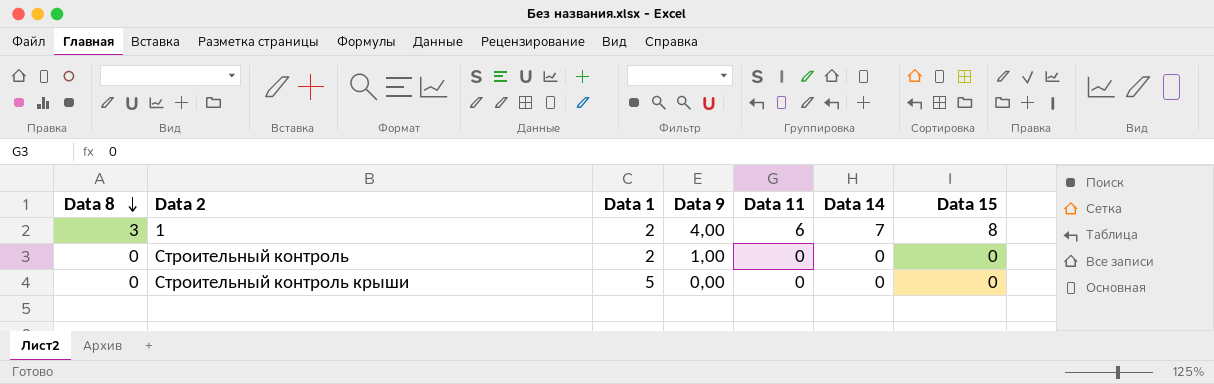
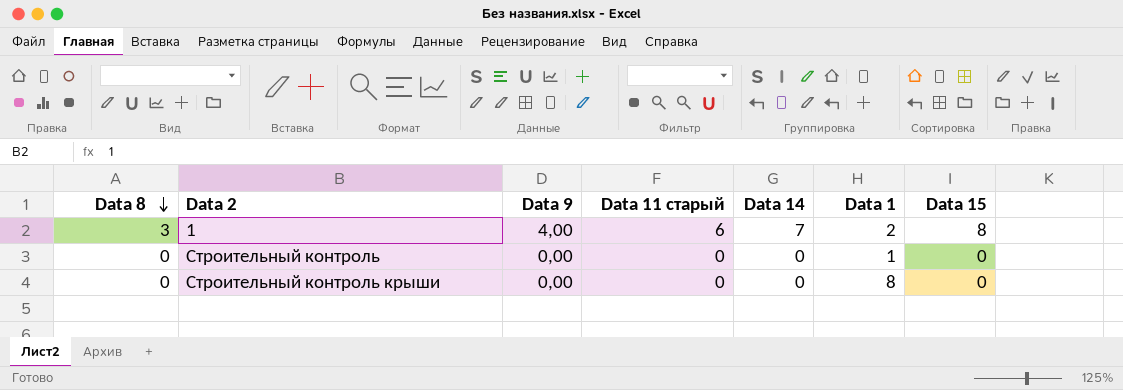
column name: Data 11 -> Data 11 старый
column Data 1 | position: 3 -> 6
Строительный контроль | Data 9: 1,00 -> 0,00
Строительный контроль | Data 1: 2 -> 1
Строительный контроль крыши | Data 1: 5 -> 8

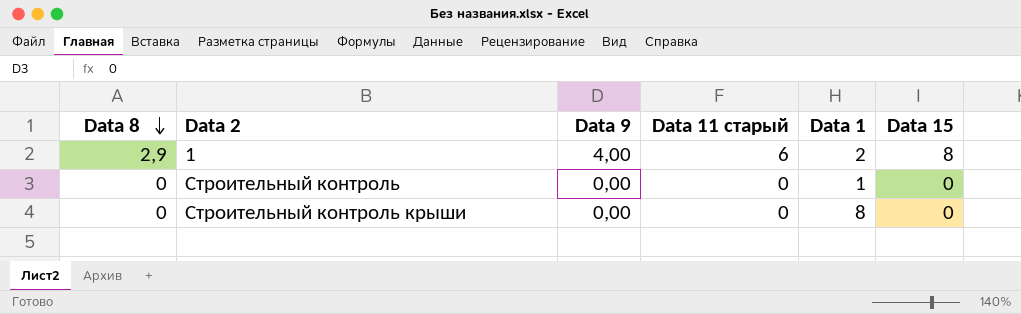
column Data 14 | position: 5 -> none
1 | Data 8: 3 -> 2,9

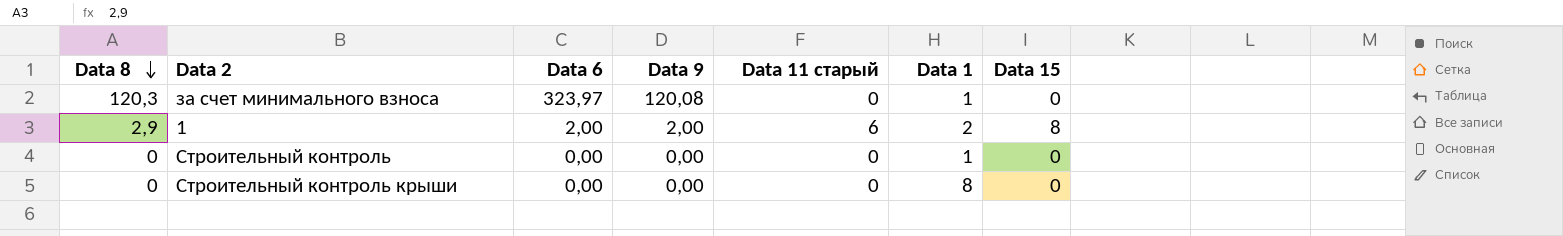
column Data 6 | position: none -> 3
row за счет минимального взноса: none -> 120,3 | 323,97 | 120,08 | 0 | 1 | 0
1 | Data 9: 4,00 -> 2,00

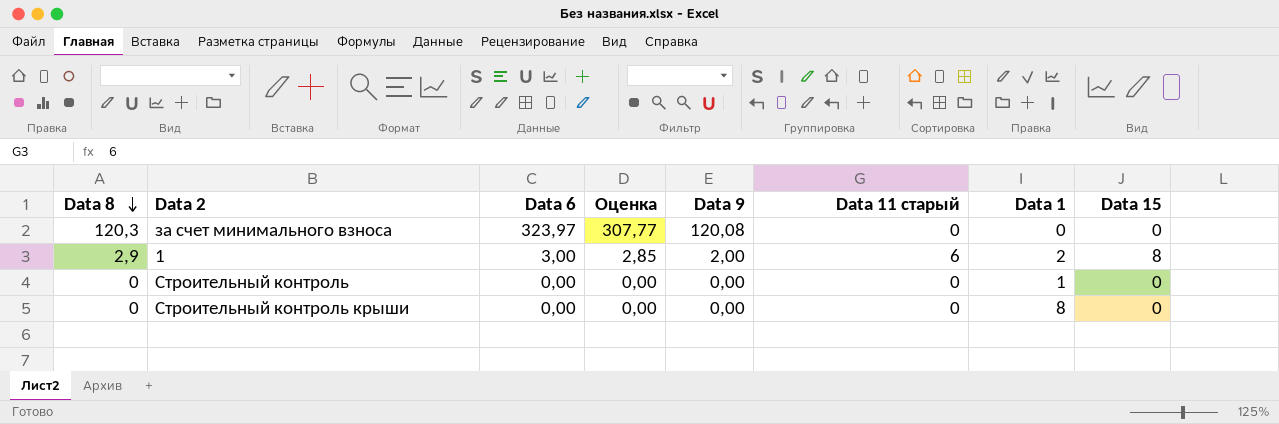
column Оценка | formula: none -> [Data 6] * 0,95
за счет минимального взноса | Data 1: 1 -> 0
1 | Data 6: 2,00 -> 3,00

